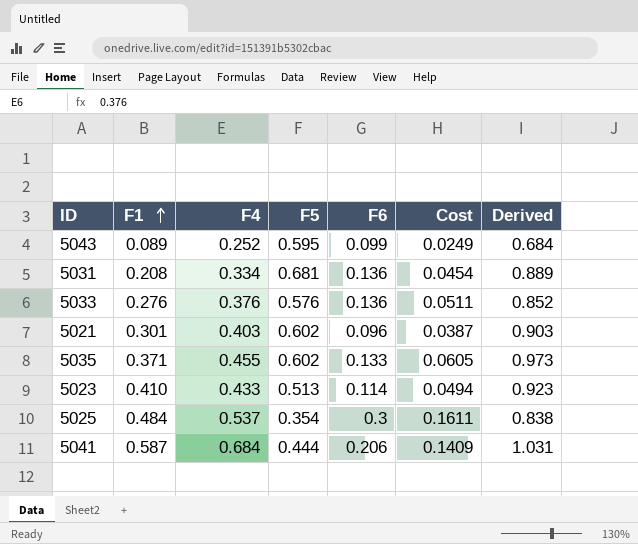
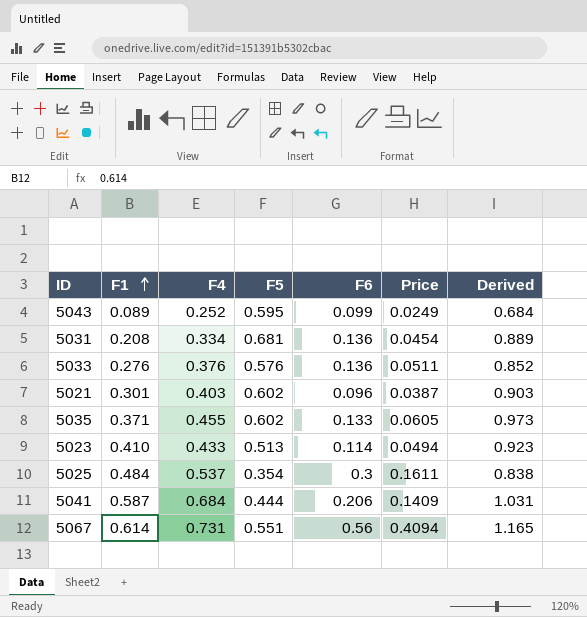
column name: Cost -> Price
row 5067: none -> 0.614 | 0.731 | 0.551 | 0.56 | 0.4094 | 1.165

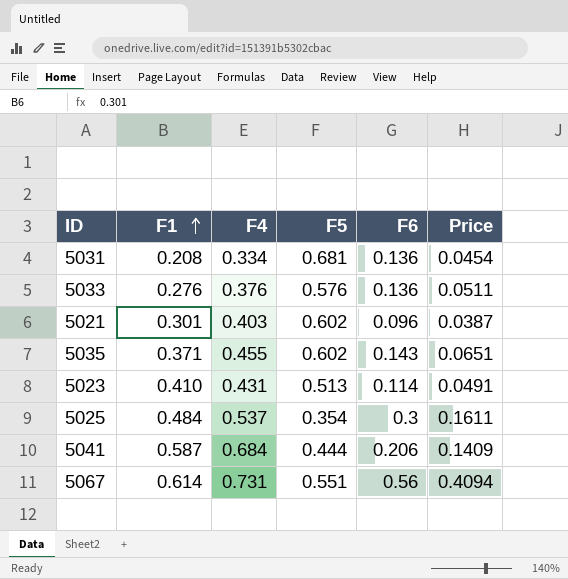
column Derived | formula: [F1] + [F5] -> none
row 5043: 0.089 | 0.252 | 0.595 | 0.099 | 0.0249 | 0.684 -> none
5035 | F6: 0.133 -> 0.143
5035 | Price: 0.0605 -> 0.0651
5023 | F4: 0.433 -> 0.431
5023 | Price: 0.0494 -> 0.0491

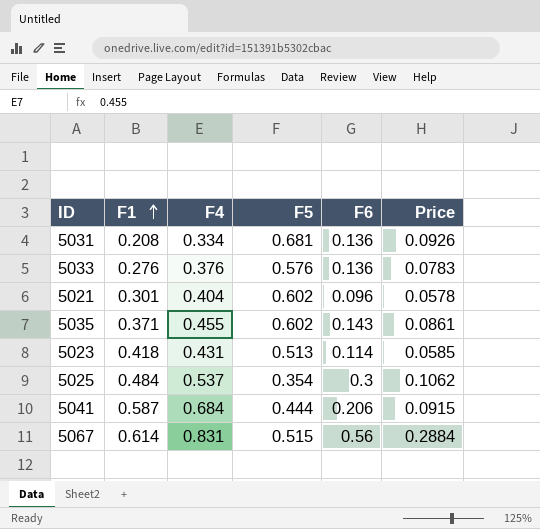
column Price | formula: [F4] * [F6] -> [F5] * [F6]
5021 | F4: 0.403 -> 0.404
5023 | F1: 0.410 -> 0.418
5067 | F4: 0.731 -> 0.831
5067 | F5: 0.551 -> 0.515

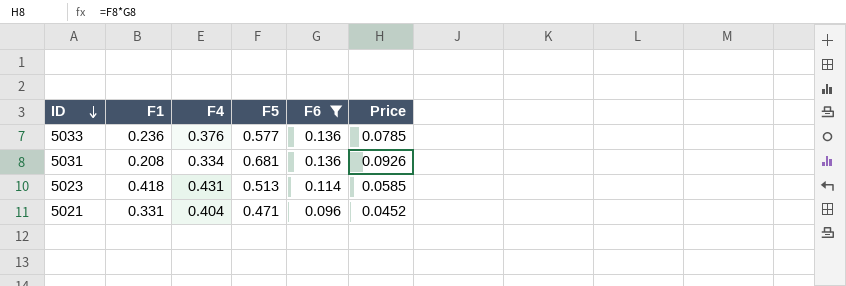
filter: none -> F6 <= 0.136
row order: F1 ascending -> ID descending
5033 | F1: 0.276 -> 0.236
5033 | F5: 0.576 -> 0.577
5033 | Price: 0.0783 -> 0.0785
5021 | F1: 0.301 -> 0.331
5021 | F5: 0.602 -> 0.471
5021 | Price: 0.0578 -> 0.0452

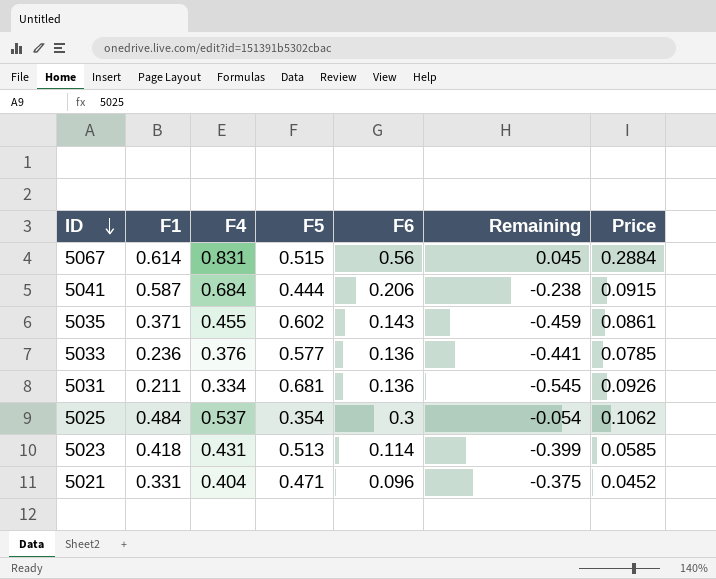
filter: F6 <= 0.136 -> none
column Remaining | formula: none -> [F6] - [F5]
5031 | F1: 0.208 -> 0.211

